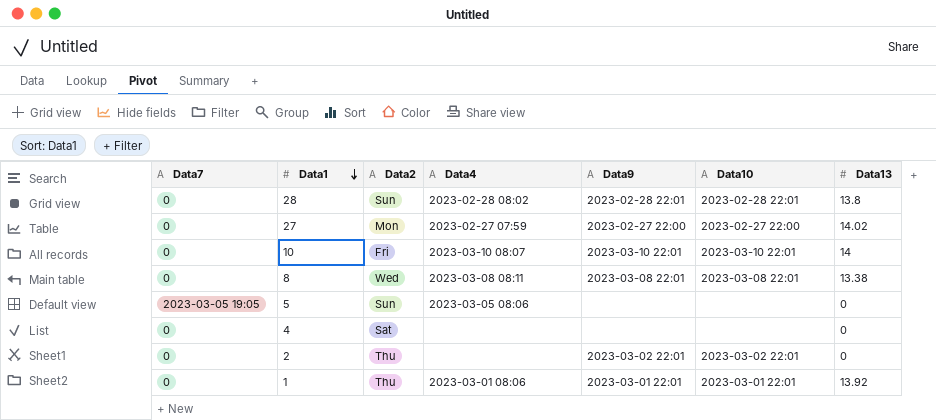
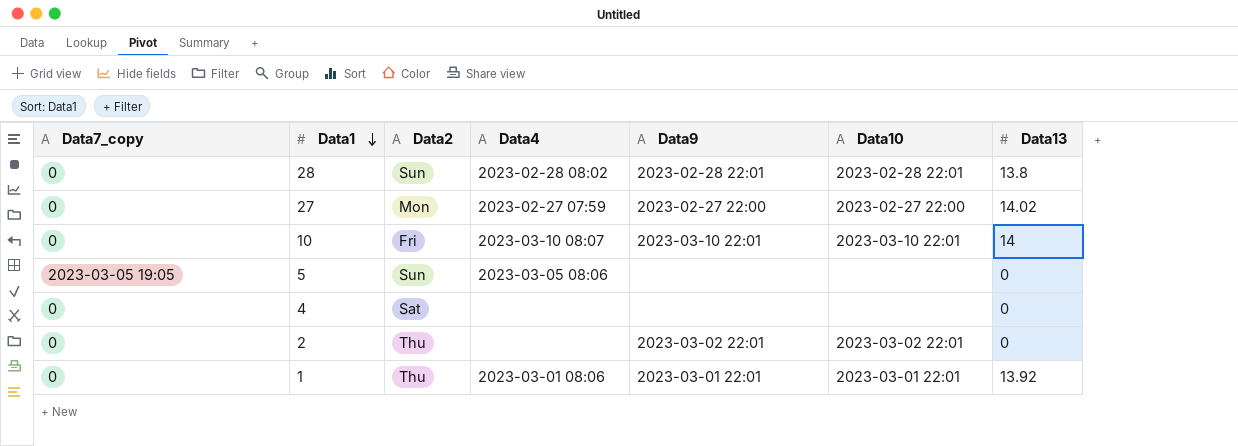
column name: Data7 -> Data7_copy
row 8: 0 | Wed | 2023-03-08 08:11 | 2023-03-08 22:01 | 2023-03-08 22:01 | 13.38 -> none

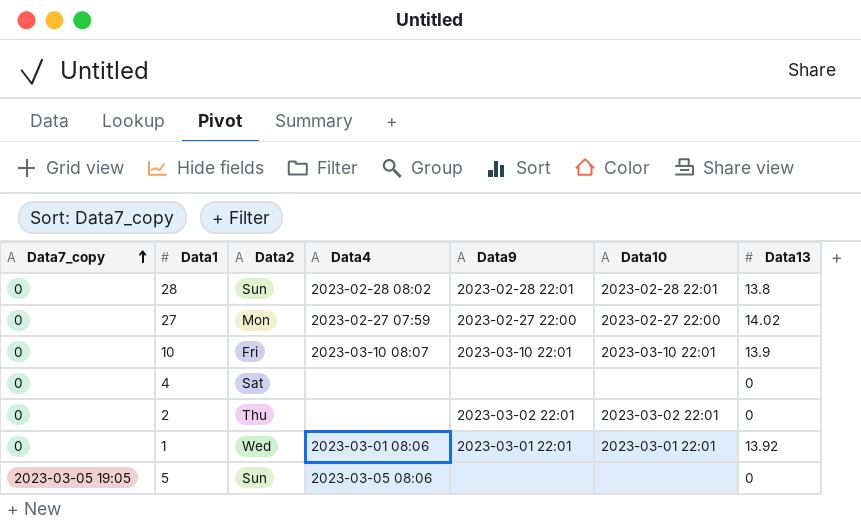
row order: Data1 descending -> Data7_copy ascending
10 | Data13: 14 -> 13.9
1 | Data2: Thu -> Wed

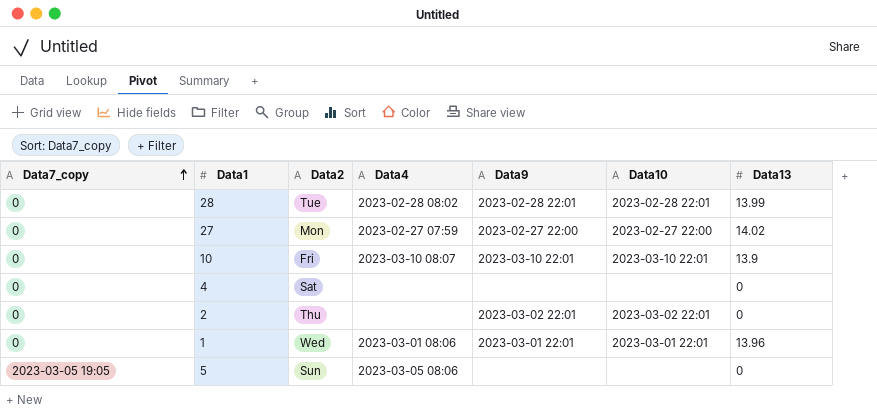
28 | Data2: Sun -> Tue
28 | Data13: 13.8 -> 13.99
1 | Data13: 13.92 -> 13.96

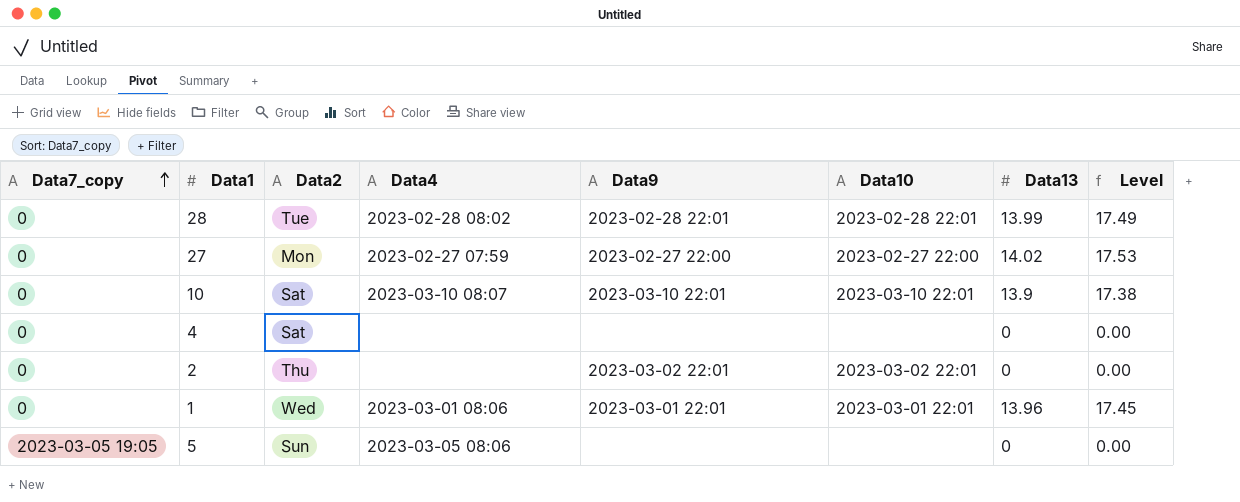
column Level | formula: none -> [Data13] * 1.25
10 | Data2: Fri -> Sat

